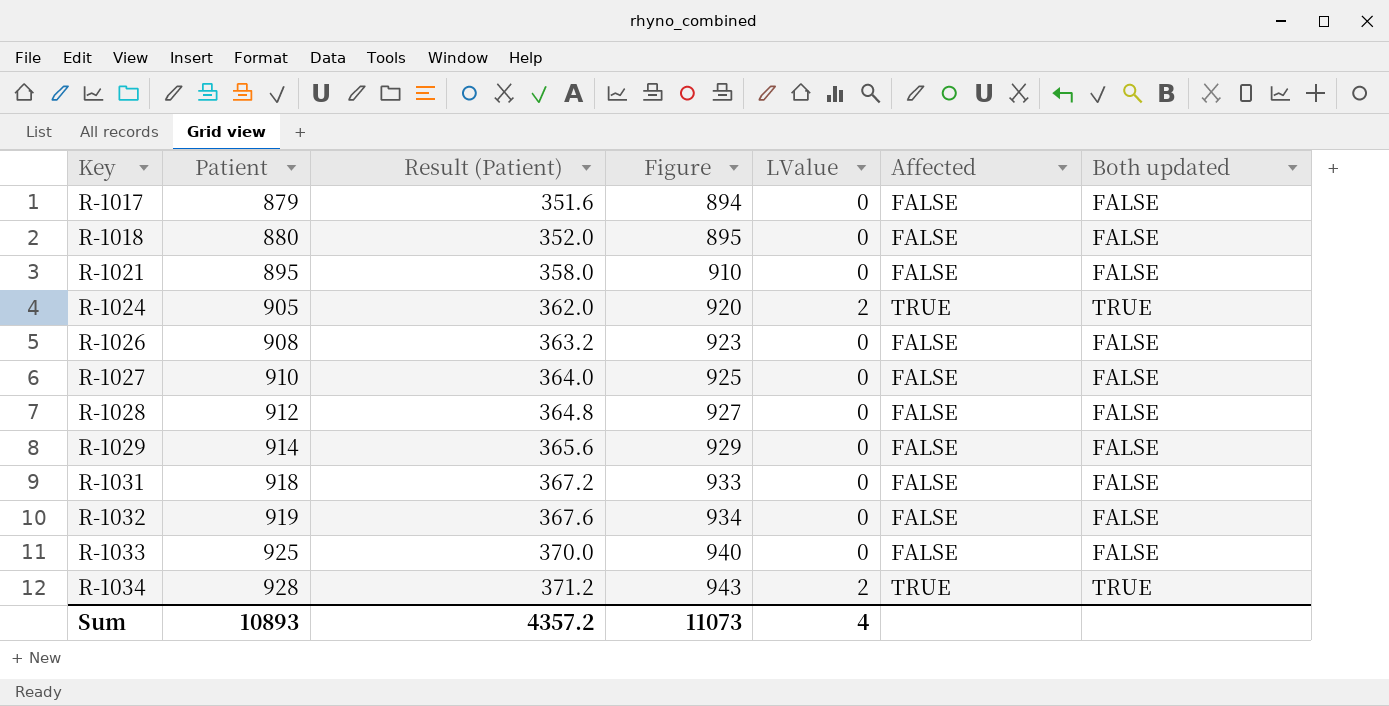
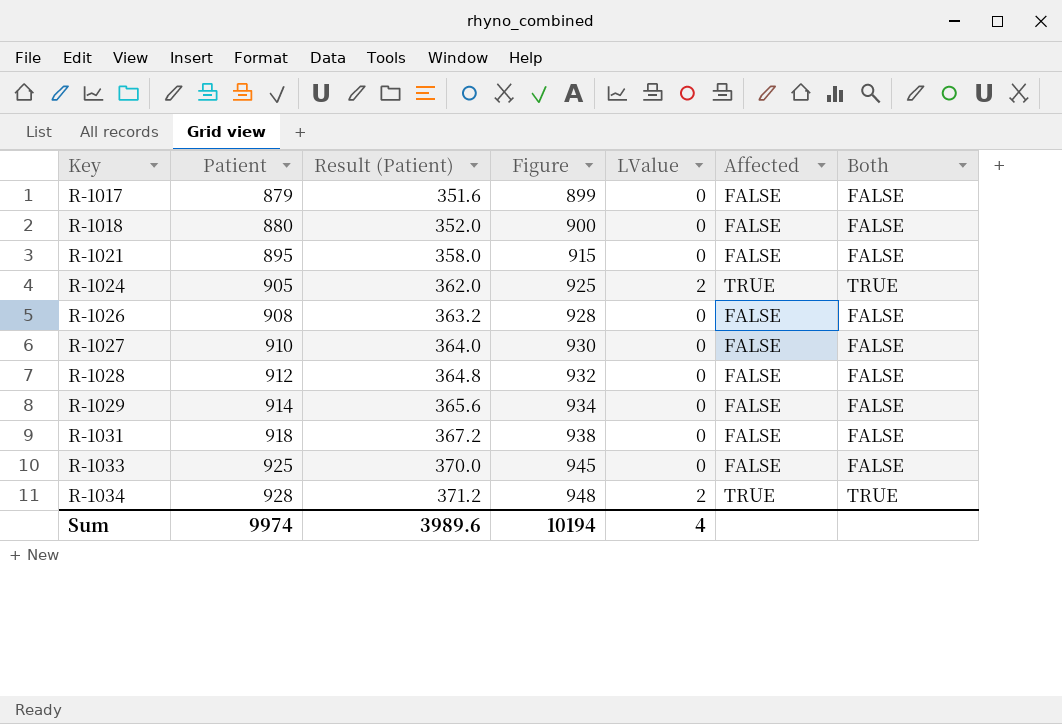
column Figure | formula: [Patient] + 15 -> [Patient] + 20
column name: Both updated -> Both
row R-1032: 919 | 367.6 | 934 | 0 | FALSE | FALSE -> none
Sum | Patient: 10893 -> 9974
Sum | Result (Patient): 4357.2 -> 3989.6
Sum | Figure: 11073 -> 10194

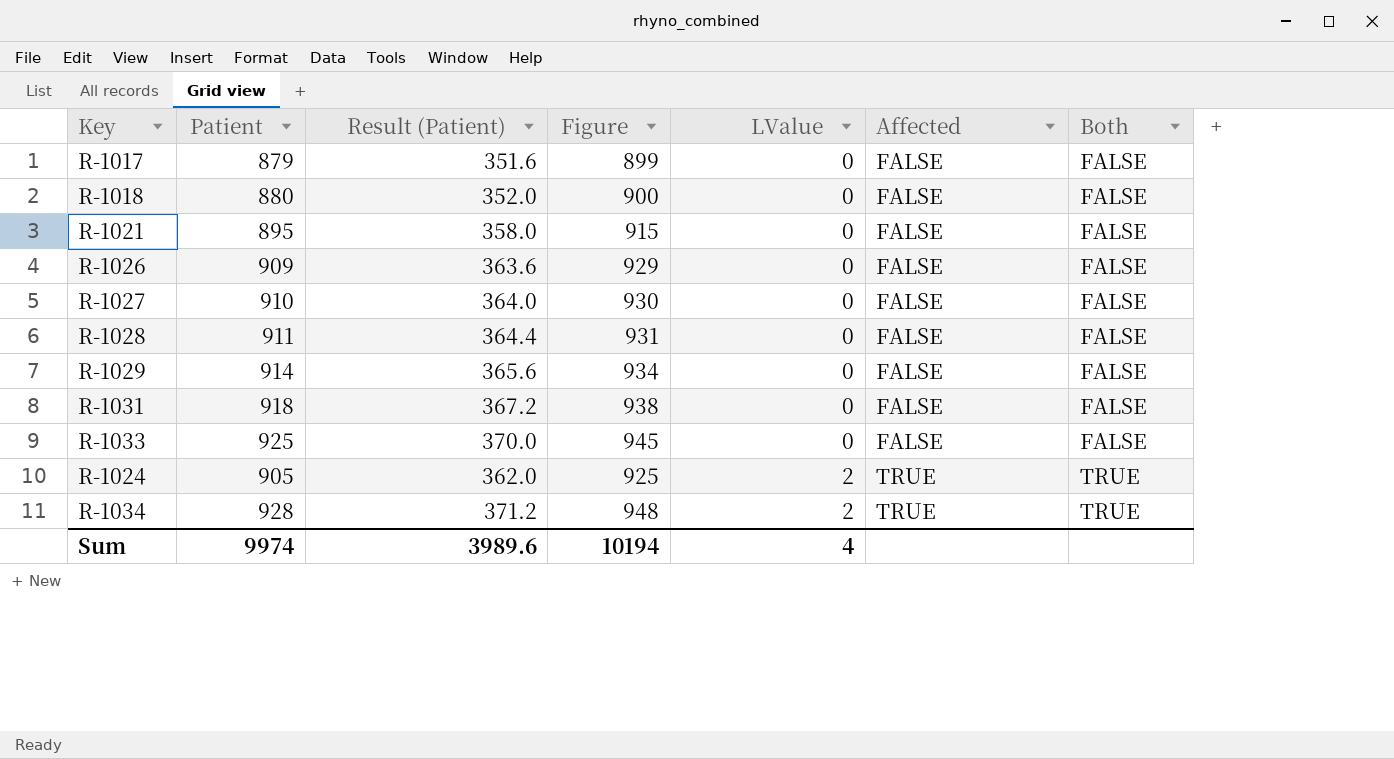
row order: Key ascending -> LValue ascending
R-1026 | Patient: 908 -> 909
R-1026 | Result (Patient): 363.2 -> 363.6
R-1026 | Figure: 928 -> 929
R-1028 | Patient: 912 -> 911
R-1028 | Result (Patient): 364.8 -> 364.4
R-1028 | Figure: 932 -> 931

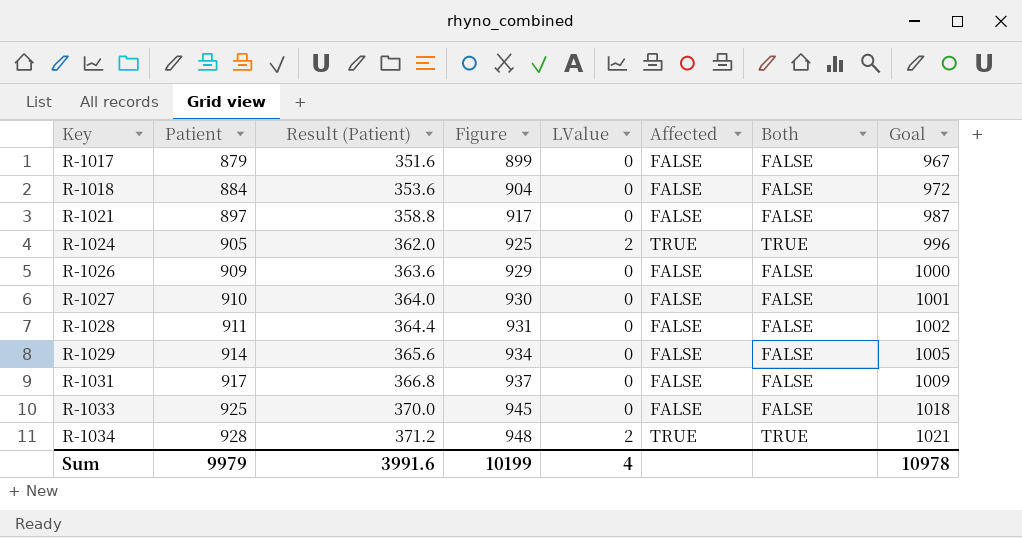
row order: LValue ascending -> Key ascending
column Goal | formula: none -> [Patient] * 1.1
R-1018 | Patient: 880 -> 884
R-1018 | Result (Patient): 352.0 -> 353.6
R-1018 | Figure: 900 -> 904
R-1021 | Patient: 895 -> 897
R-1021 | Result (Patient): 358.0 -> 358.8
R-1021 | Figure: 915 -> 917
R-1031 | Patient: 918 -> 917
R-1031 | Result (Patient): 367.2 -> 366.8
R-1031 | Figure: 938 -> 937
Sum | Patient: 9974 -> 9979
Sum | Result (Patient): 3989.6 -> 3991.6
Sum | Figure: 10194 -> 10199

